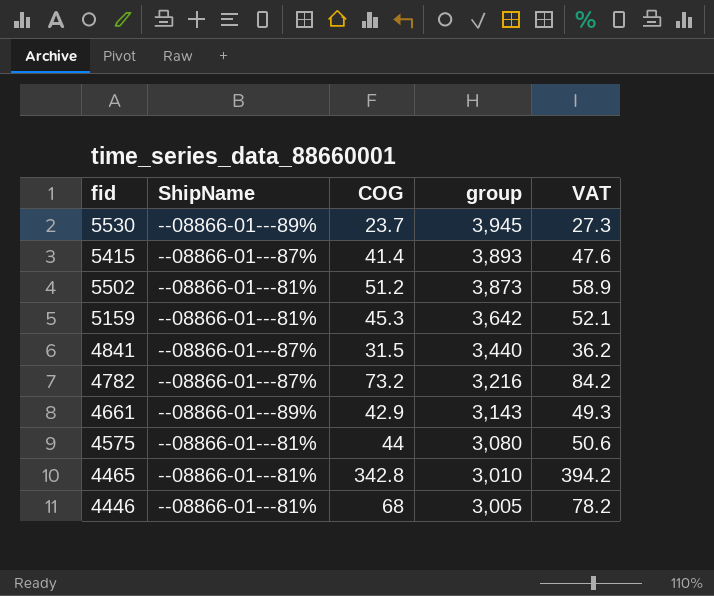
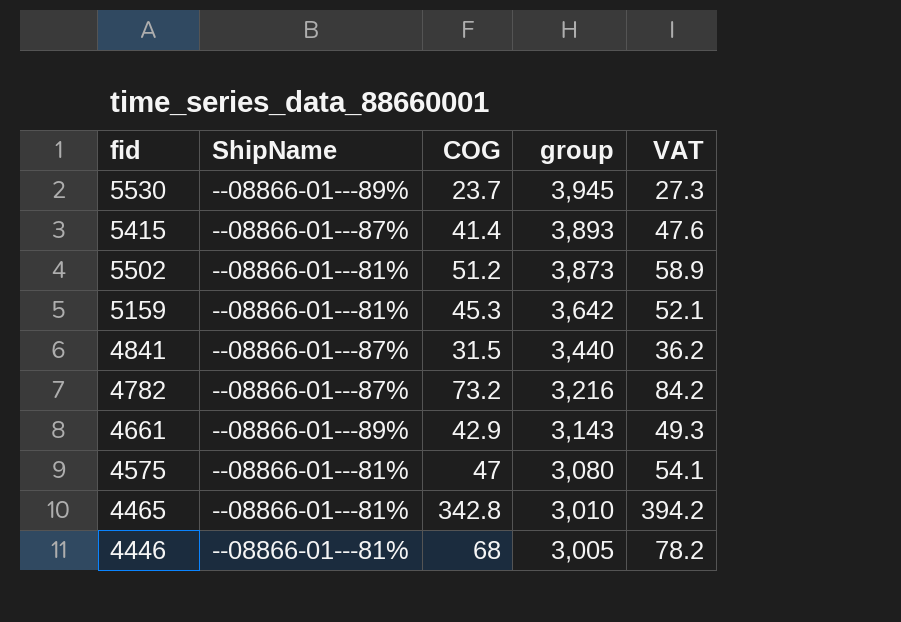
4575 | COG: 44 -> 47
4575 | VAT: 50.6 -> 54.1

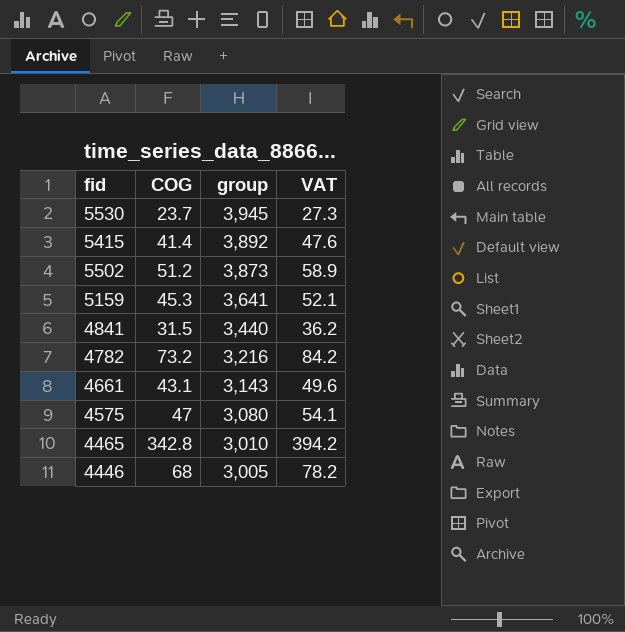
column ShipName | position: 2 -> none
5415 | group: 3,893 -> 3,892
5159 | group: 3,642 -> 3,641
4661 | COG: 42.9 -> 43.1
4661 | VAT: 49.3 -> 49.6

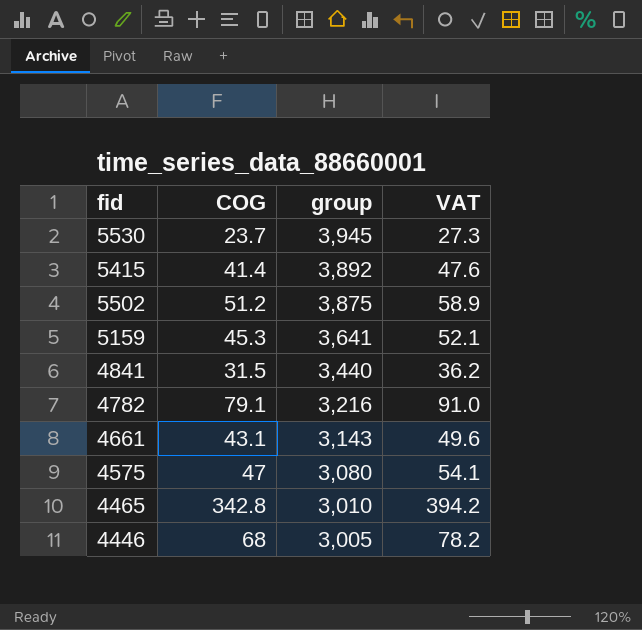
5502 | group: 3,873 -> 3,875
4782 | COG: 73.2 -> 79.1
4782 | VAT: 84.2 -> 91.0

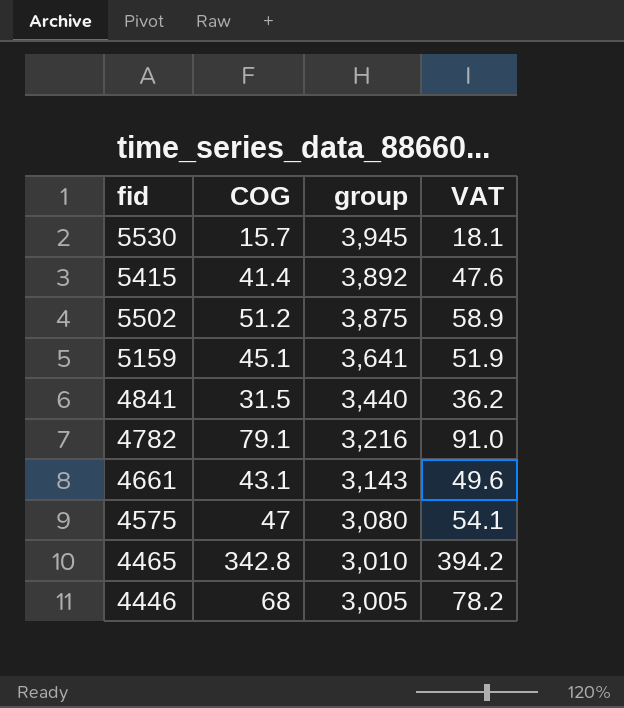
5530 | COG: 23.7 -> 15.7
5530 | VAT: 27.3 -> 18.1
5159 | COG: 45.3 -> 45.1
5159 | VAT: 52.1 -> 51.9

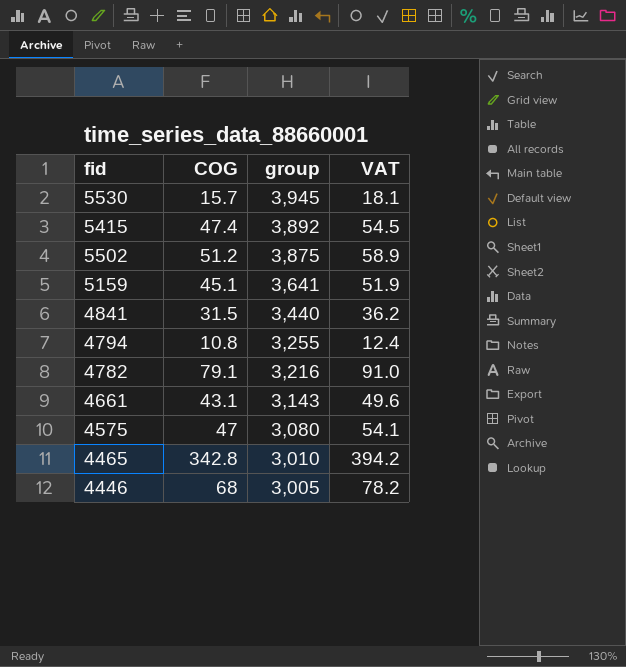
5415 | COG: 41.4 -> 47.4
5415 | VAT: 47.6 -> 54.5
row 4794: none -> 10.8 | 3,255 | 12.4

